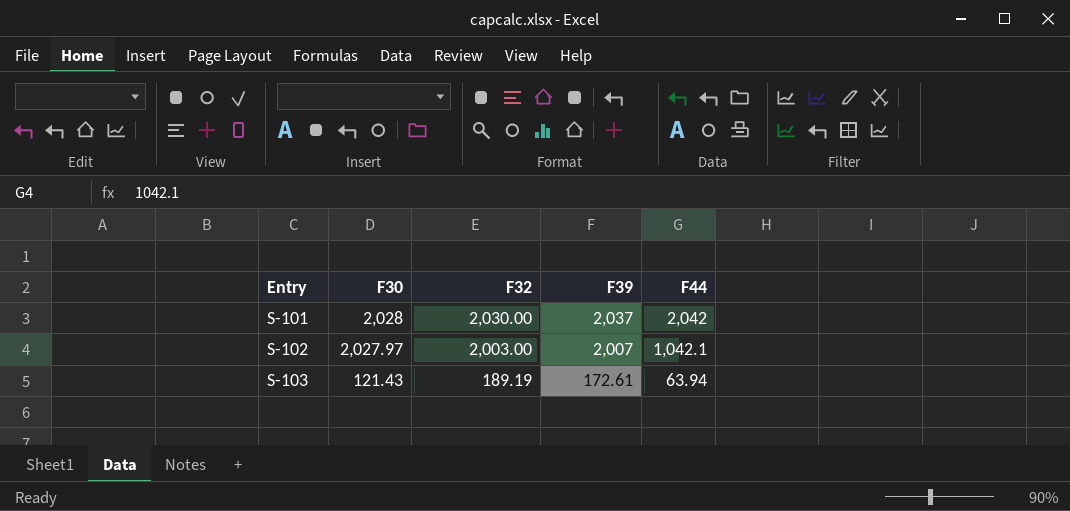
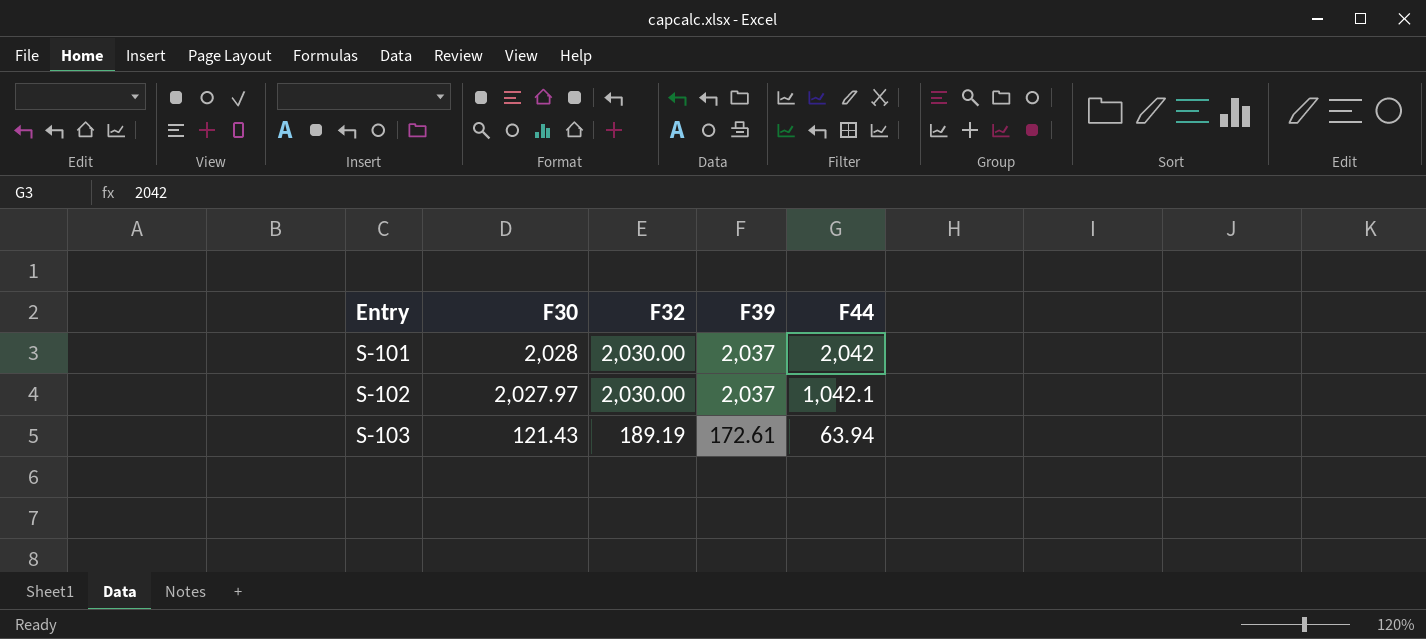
S-102 | F32: 2,003.00 -> 2,030.00
S-102 | F39: 2,007 -> 2,037

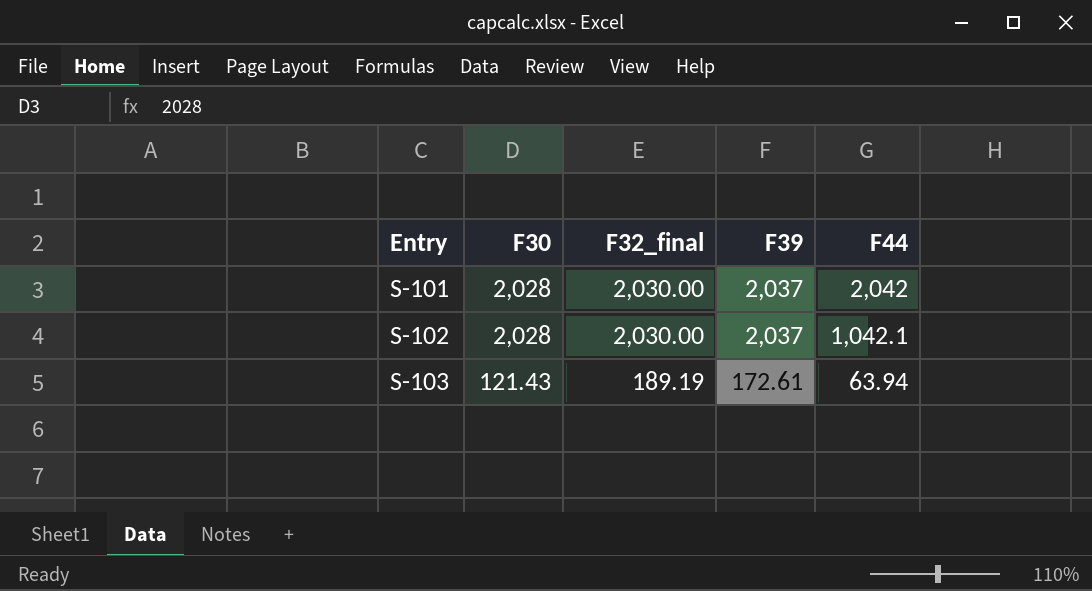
column name: F32 -> F32_final
S-102 | F30: 2,027.97 -> 2,028

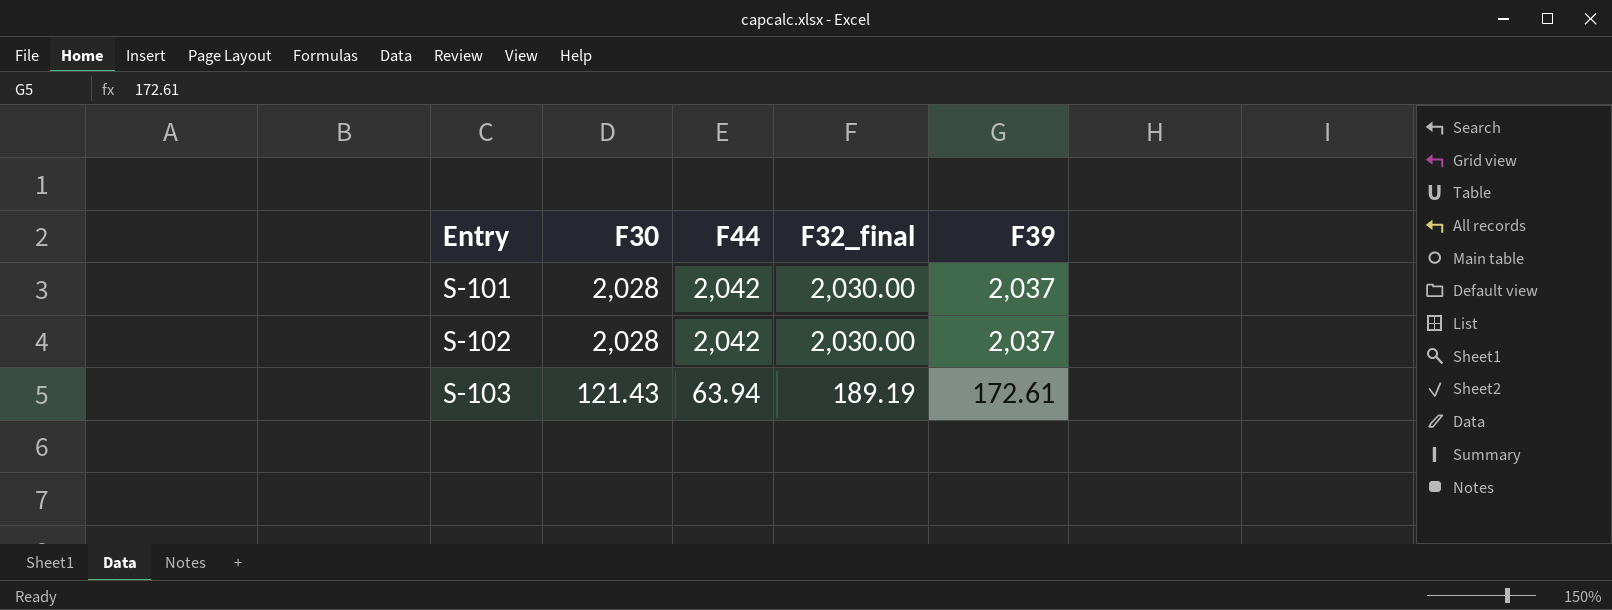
column F44 | position: 5 -> 3
S-102 | F44: 1,042.1 -> 2,042

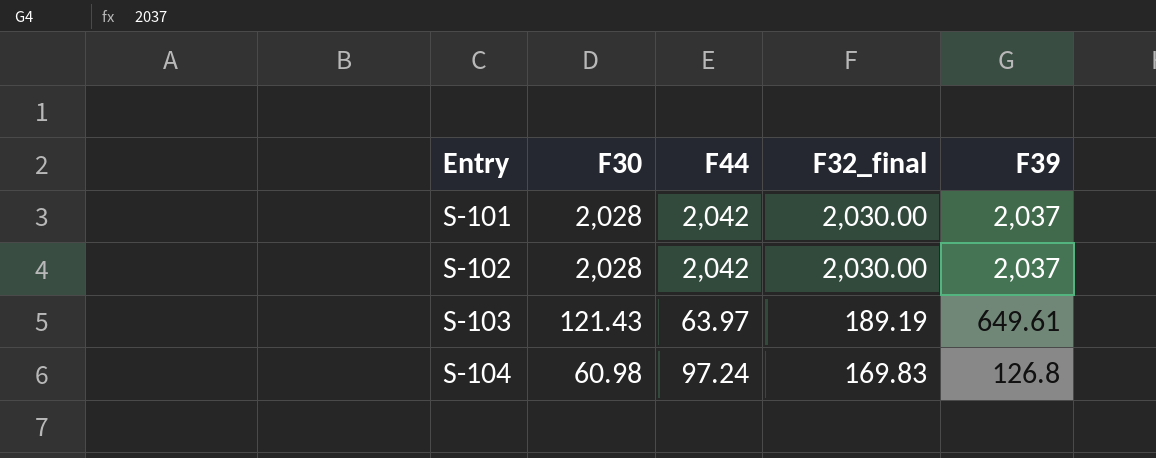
S-103 | F44: 63.94 -> 63.97
S-103 | F39: 172.61 -> 649.61
row S-104: none -> 60.98 | 97.24 | 169.83 | 126.8

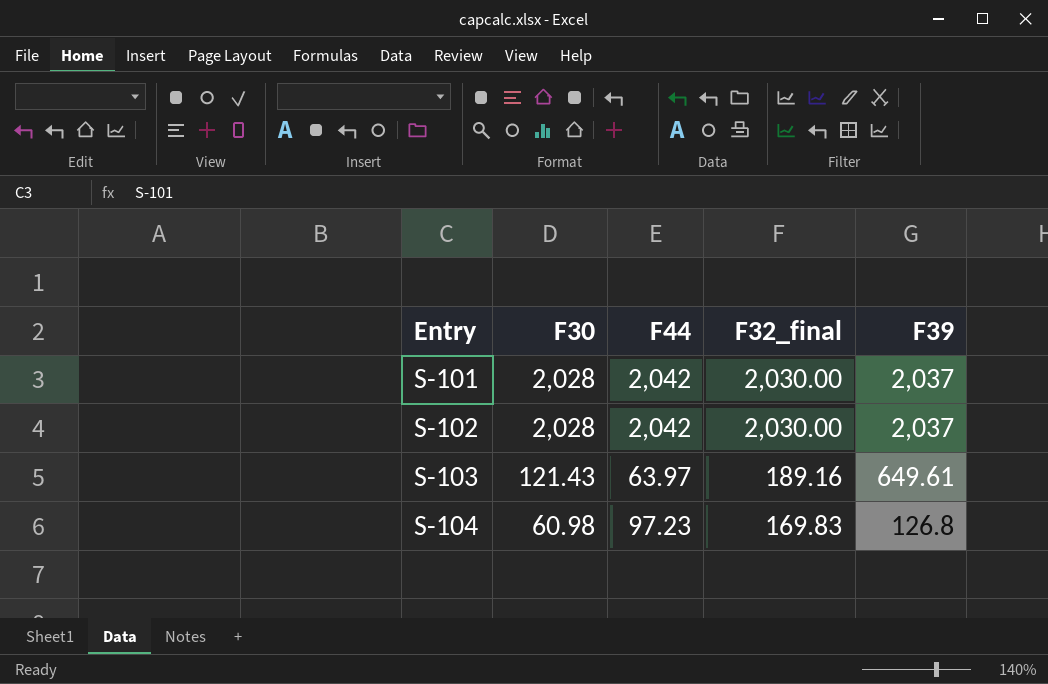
S-103 | F32_final: 189.19 -> 189.16
S-104 | F44: 97.24 -> 97.23

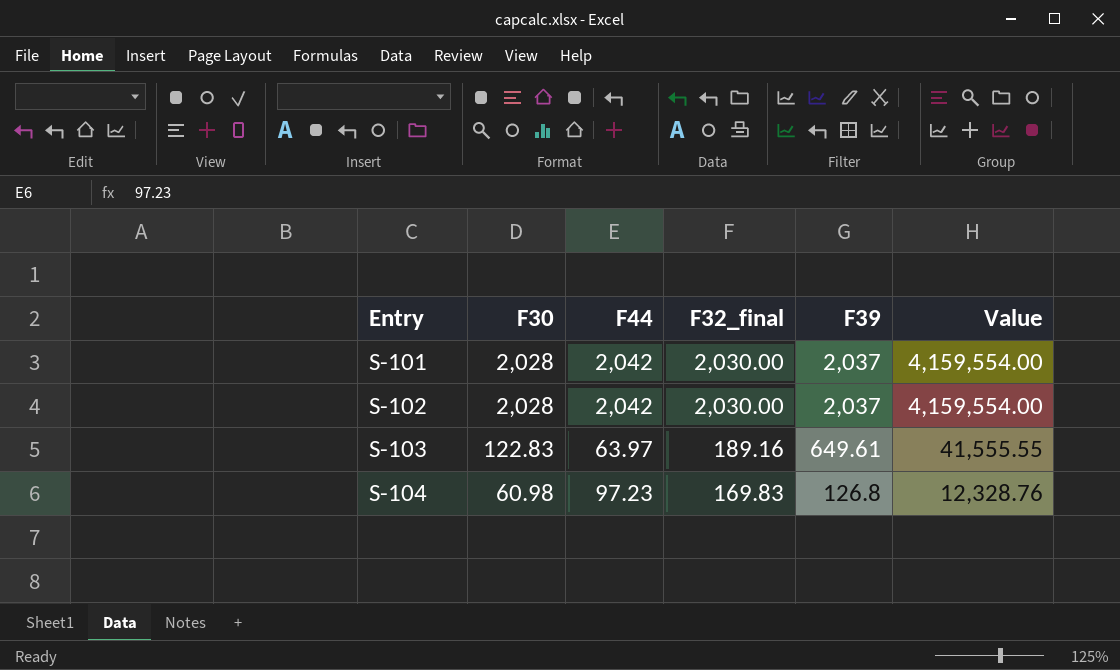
column Value | formula: none -> [F44] * [F39]
S-103 | F30: 121.43 -> 122.83

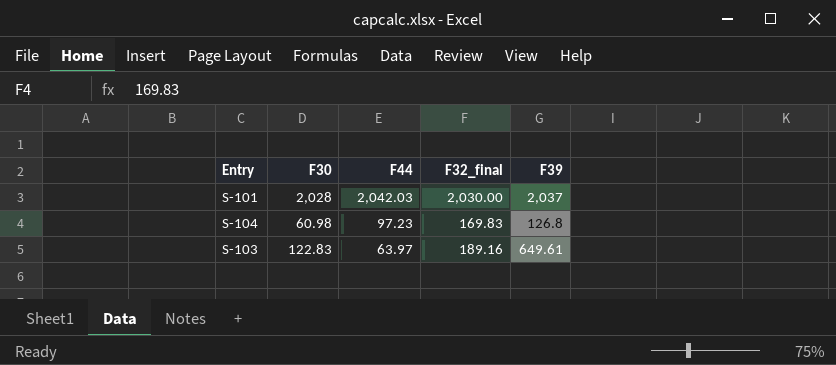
row order: Entry ascending -> F44 descending
column Value | formula: [F44] * [F39] -> none
row S-102: 2,028 | 2,042 | 2,030.00 | 2,037 | 4,159,554.00 -> none
S-101 | F44: 2,042 -> 2,042.03

